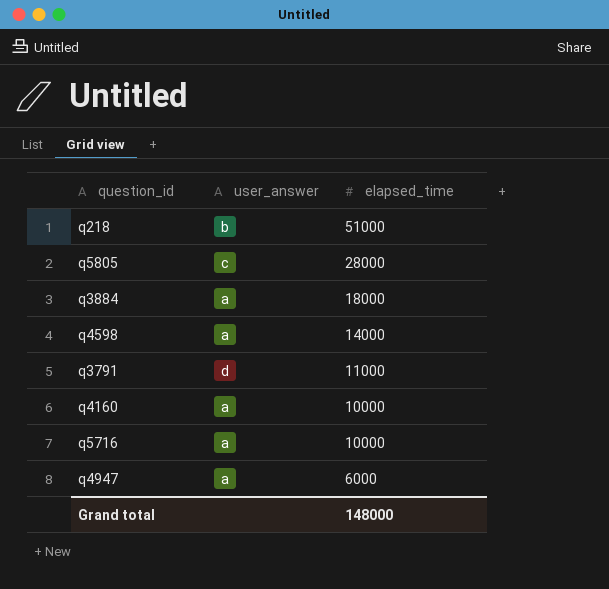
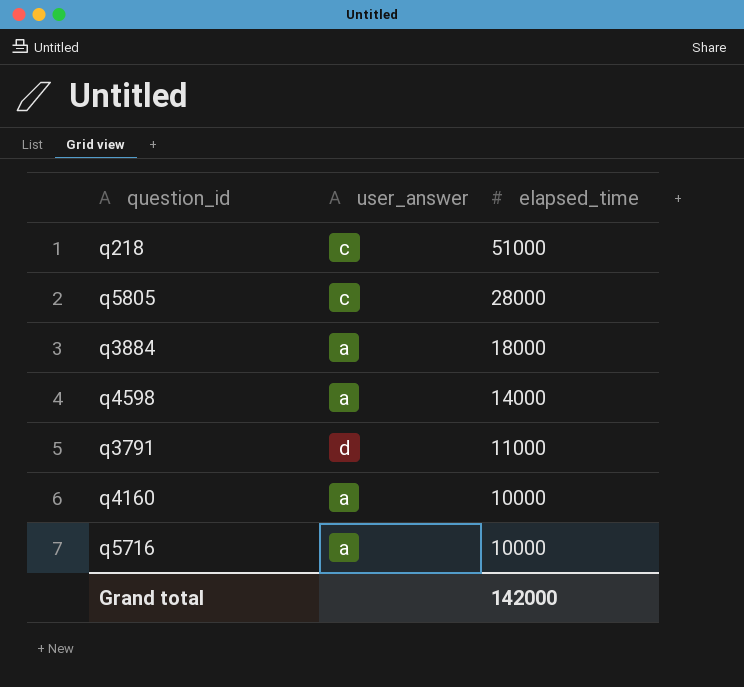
row q4947: a | 6000 -> none
q218 | user_answer: b -> c
Grand total | elapsed_time: 148000 -> 142000

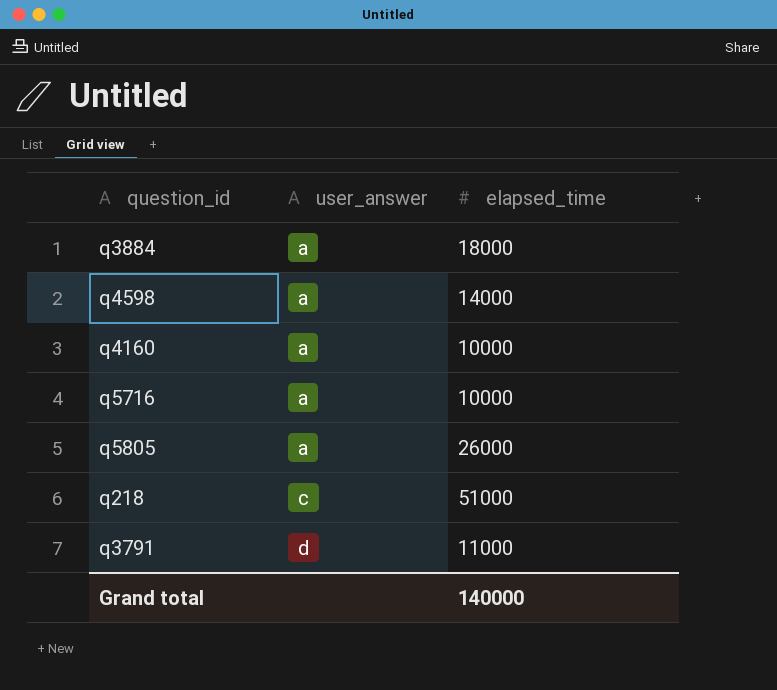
row order: elapsed_time descending -> user_answer ascending
q5805 | user_answer: c -> a
q5805 | elapsed_time: 28000 -> 26000
Grand total | elapsed_time: 142000 -> 140000

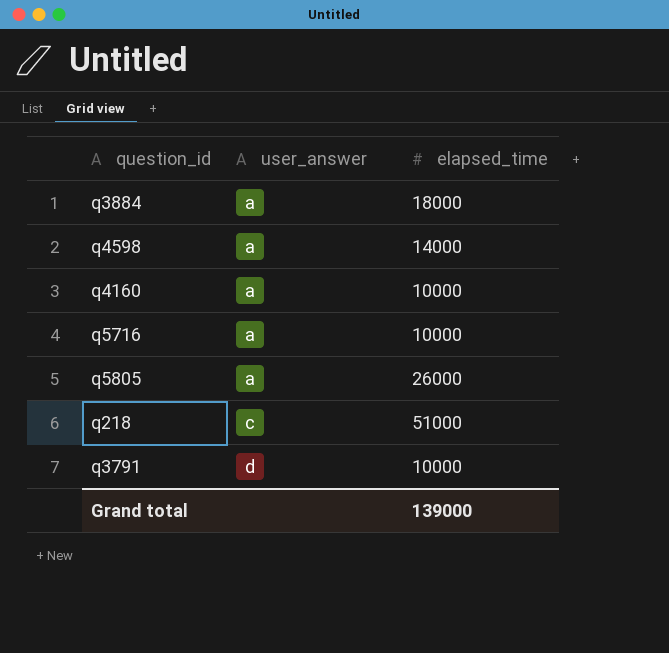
q3791 | elapsed_time: 11000 -> 10000
Grand total | elapsed_time: 140000 -> 139000

